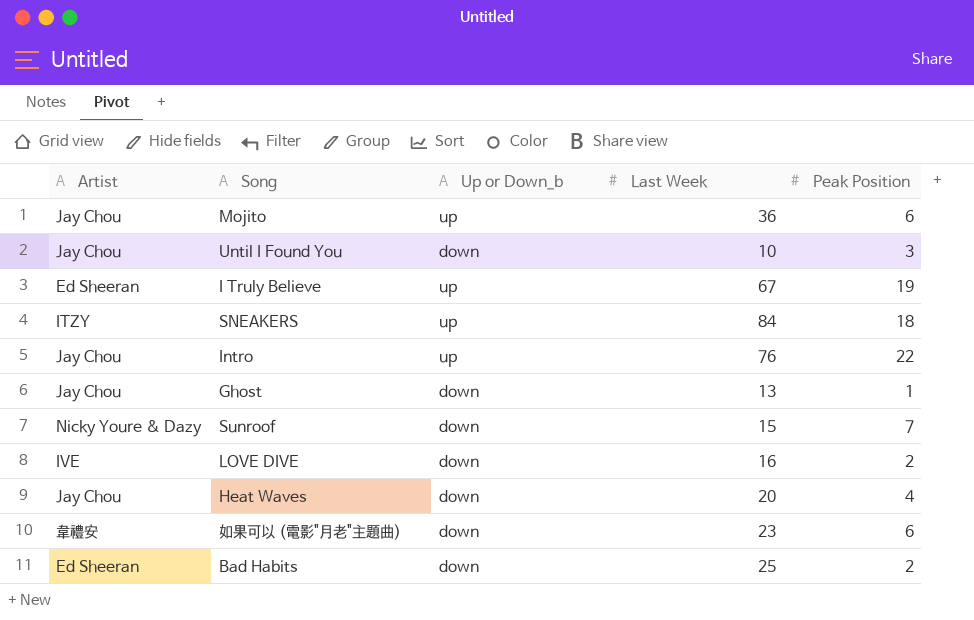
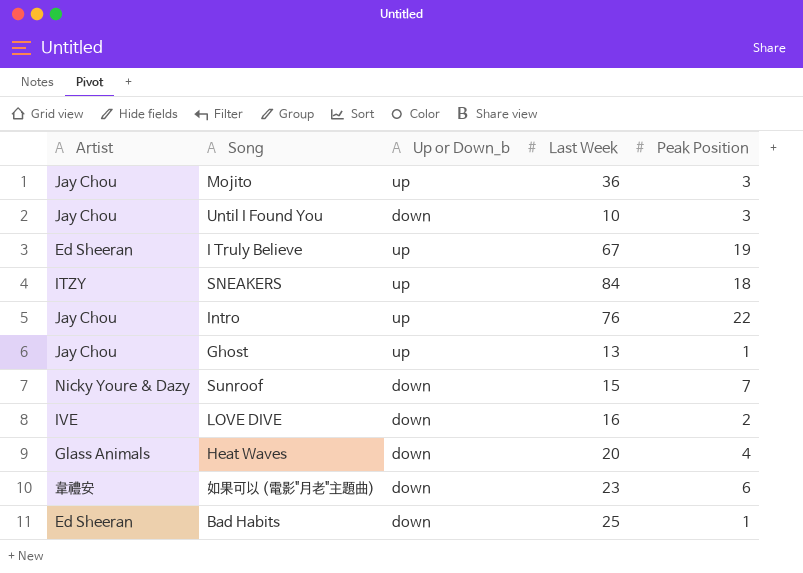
Mojito | Peak Position: 6 -> 3
Ghost | Up or Down_b: down -> up
Heat Waves | Artist: Jay Chou -> Glass Animals
Bad Habits | Peak Position: 2 -> 1

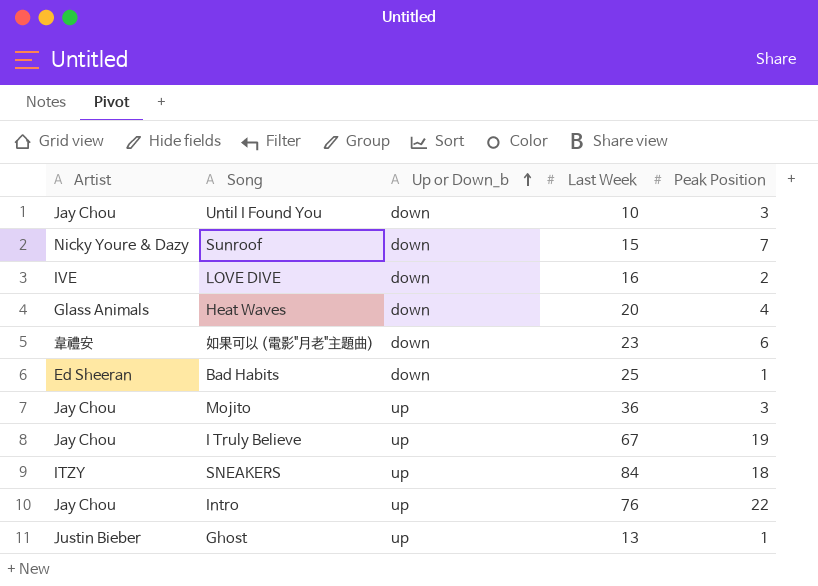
row order: none -> Up or Down_b ascending
I Truly Believe | Artist: Ed Sheeran -> Jay Chou
Ghost | Artist: Jay Chou -> Justin Bieber

